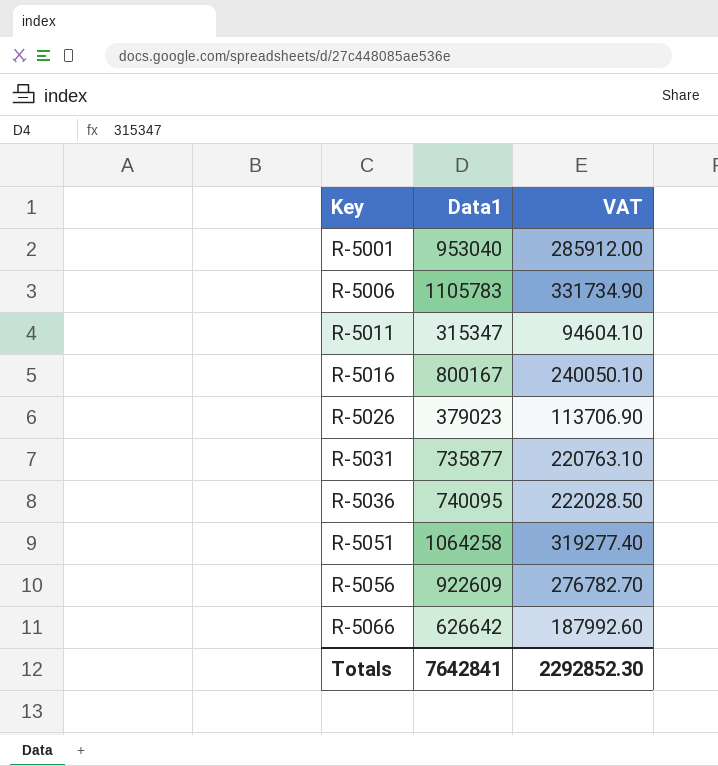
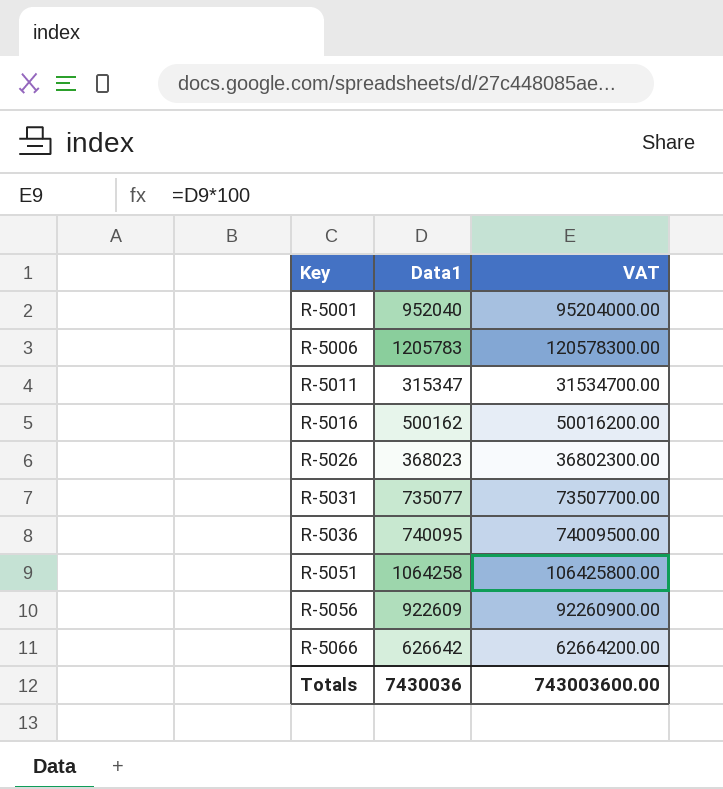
column VAT | formula: [Data1] * 0.3 -> [Data1] * 100
R-5001 | Data1: 953040 -> 952040
R-5006 | Data1: 1105783 -> 1205783
R-5016 | Data1: 800167 -> 500162
R-5026 | Data1: 379023 -> 368023
R-5031 | Data1: 735877 -> 735077
Totals | Data1: 7642841 -> 7430036
Totals | VAT: 2292852.30 -> 743003600.00

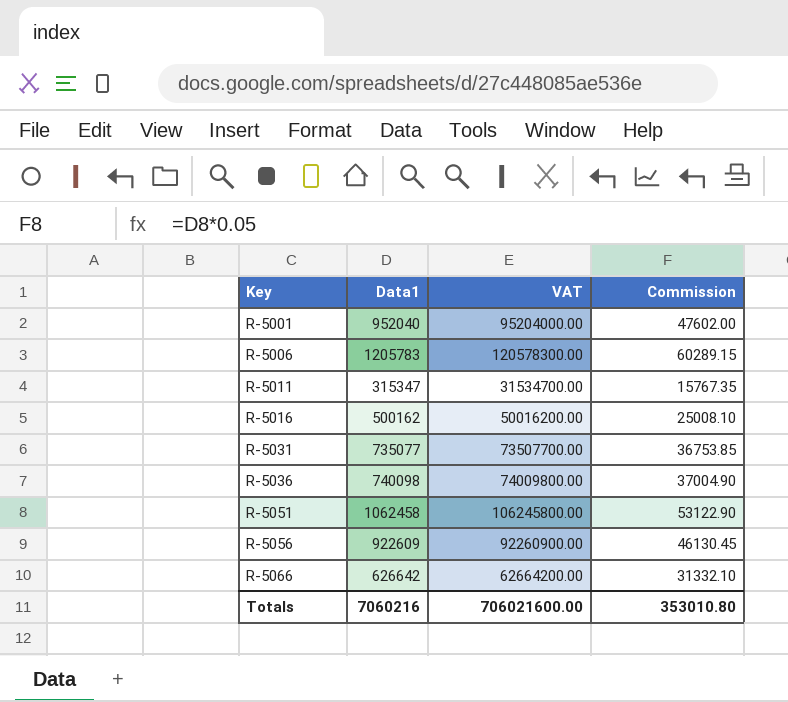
column Commission | formula: none -> [Data1] * 0.05
row R-5026: 368023 | 36802300.00 -> none
R-5036 | Data1: 740095 -> 740098
R-5036 | VAT: 74009500.00 -> 74009800.00
R-5051 | Data1: 1064258 -> 1062458
R-5051 | VAT: 106425800.00 -> 106245800.00
Totals | Data1: 7430036 -> 7060216
Totals | VAT: 743003600.00 -> 706021600.00

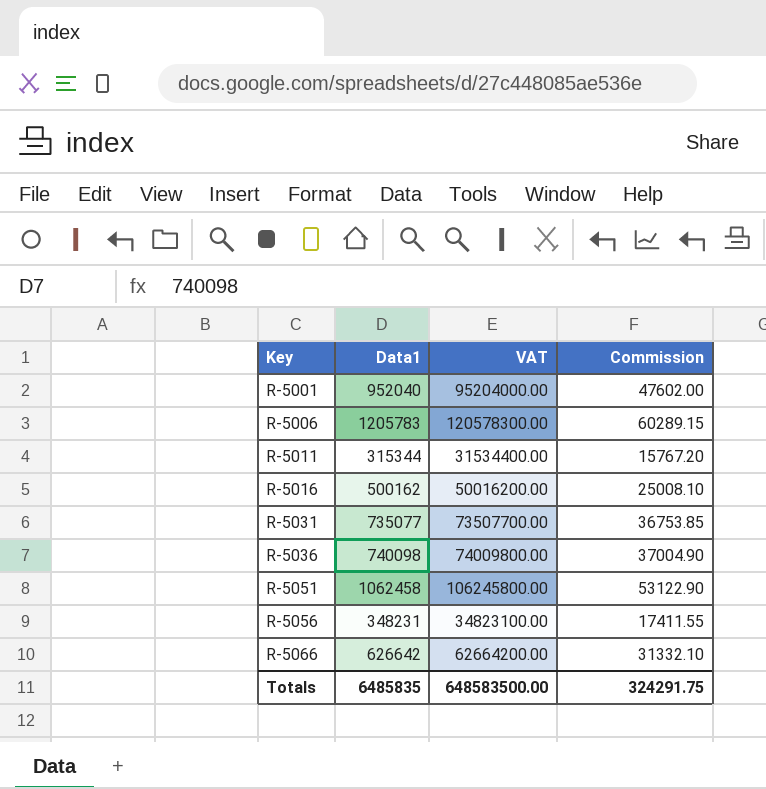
R-5011 | Data1: 315347 -> 315344
R-5011 | VAT: 31534700.00 -> 31534400.00
R-5011 | Commission: 15767.35 -> 15767.20
R-5056 | Data1: 922609 -> 348231
R-5056 | VAT: 92260900.00 -> 34823100.00
R-5056 | Commission: 46130.45 -> 17411.55
Totals | Data1: 7060216 -> 6485835
Totals | VAT: 706021600.00 -> 648583500.00
Totals | Commission: 353010.80 -> 324291.75

